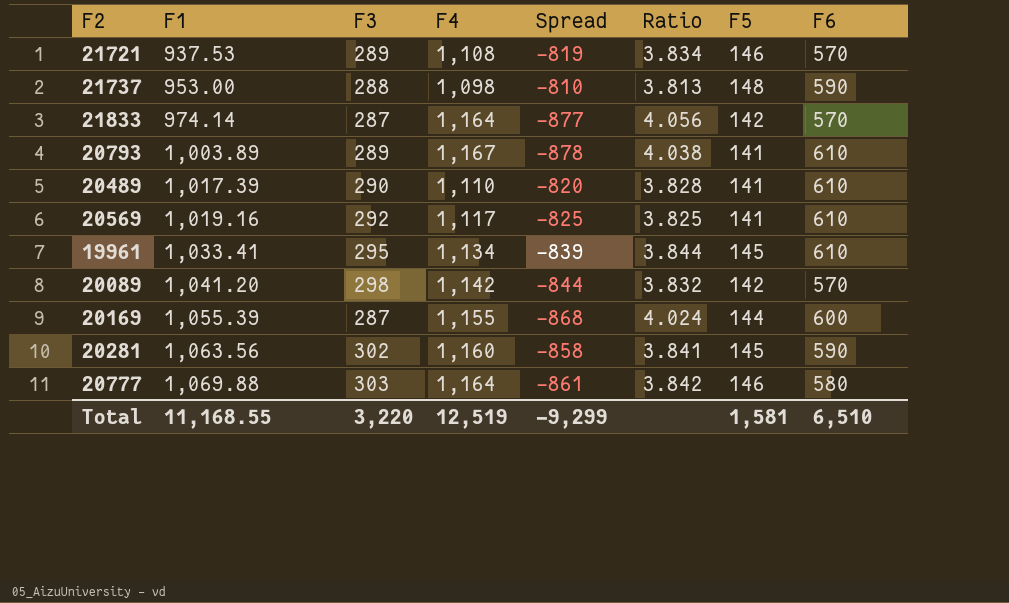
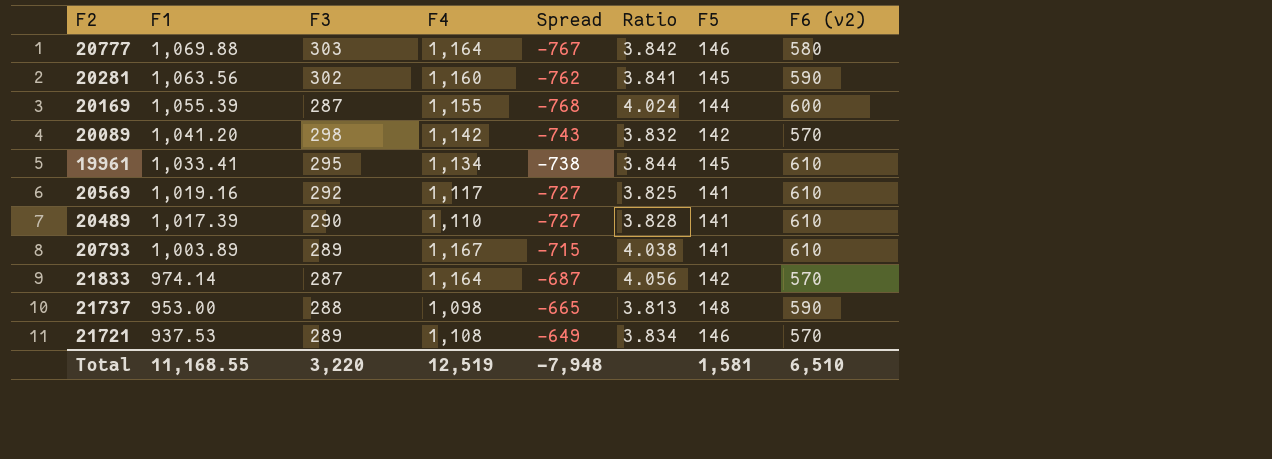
row order: F1 ascending -> F1 descending
column Spread | formula: [F3] - [F4] -> [F3] - [F1]
column name: F6 -> F6 (v2)
Total | Spread: -9,299 -> -7,948

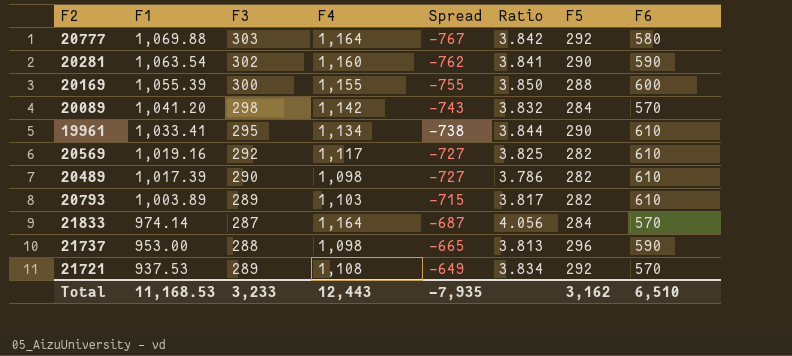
column name: F6 (v2) -> F6
20777 | F5: 146 -> 292
20281 | F1: 1,063.56 -> 1,063.54
20281 | F5: 145 -> 290
20169 | F3: 287 -> 300
20169 | Spread: -768 -> -755
20169 | Ratio: 4.024 -> 3.850
20169 | F5: 144 -> 288
20089 | F5: 142 -> 284
19961 | F5: 145 -> 290
20569 | F5: 141 -> 282
20489 | F4: 1,110 -> 1,098
20489 | Ratio: 3.828 -> 3.786
20489 | F5: 141 -> 282
20793 | F4: 1,167 -> 1,103
20793 | Ratio: 4.038 -> 3.817
20793 | F5: 141 -> 282
21833 | F5: 142 -> 284
21737 | F5: 148 -> 296
21721 | F5: 146 -> 292
Total | F1: 11,168.55 -> 11,168.53
Total | F3: 3,220 -> 3,233
Total | F4: 12,519 -> 12,443
Total | Spread: -7,948 -> -7,935
Total | F5: 1,581 -> 3,162

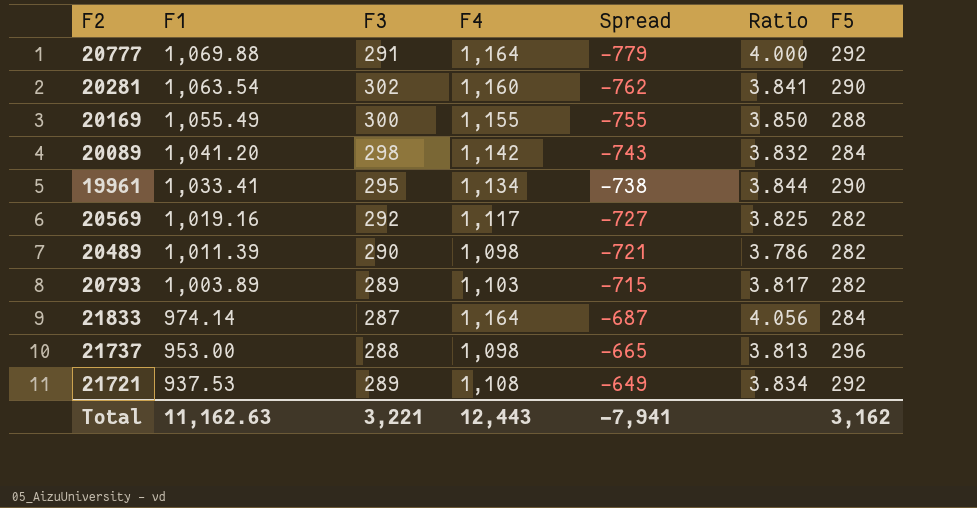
column F6 | position: 8 -> none
20777 | F3: 303 -> 291
20777 | Spread: -767 -> -779
20777 | Ratio: 3.842 -> 4.000
20169 | F1: 1,055.39 -> 1,055.49
20489 | F1: 1,017.39 -> 1,011.39
20489 | Spread: -727 -> -721
Total | F1: 11,168.53 -> 11,162.63
Total | F3: 3,233 -> 3,221
Total | Spread: -7,935 -> -7,941

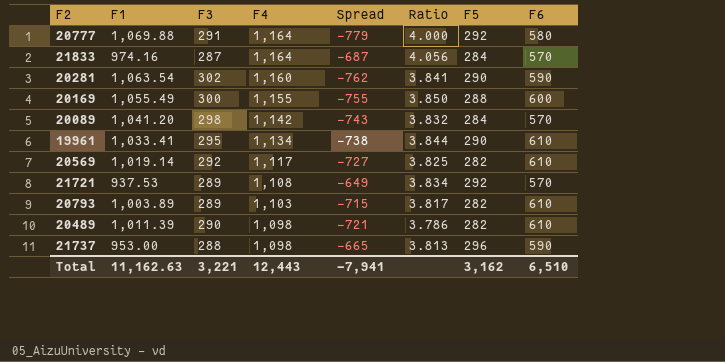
row order: F1 descending -> F4 descending
column F6 | position: none -> 8
21833 | F1: 974.14 -> 974.16
20569 | F1: 1,019.16 -> 1,019.14

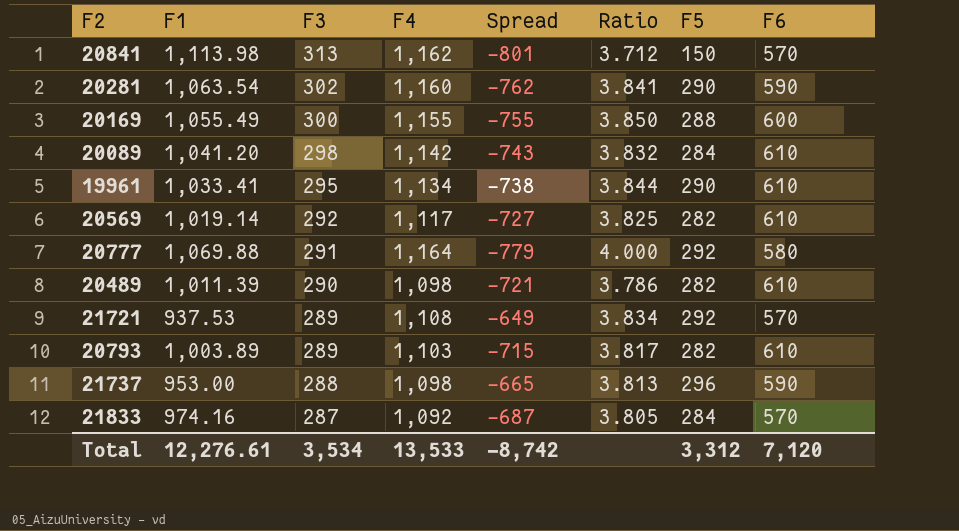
row order: F4 descending -> F3 descending
row 20841: none -> 1,113.98 | 313 | 1,162 | -801 | 3.712 | 150 | 570
20089 | F6: 570 -> 610
21833 | F4: 1,164 -> 1,092
21833 | Ratio: 4.056 -> 3.805
Total | F1: 11,162.63 -> 12,276.61
Total | F3: 3,221 -> 3,534
Total | F4: 12,443 -> 13,533
Total | Spread: -7,941 -> -8,742
Total | F5: 3,162 -> 3,312
Total | F6: 6,510 -> 7,120

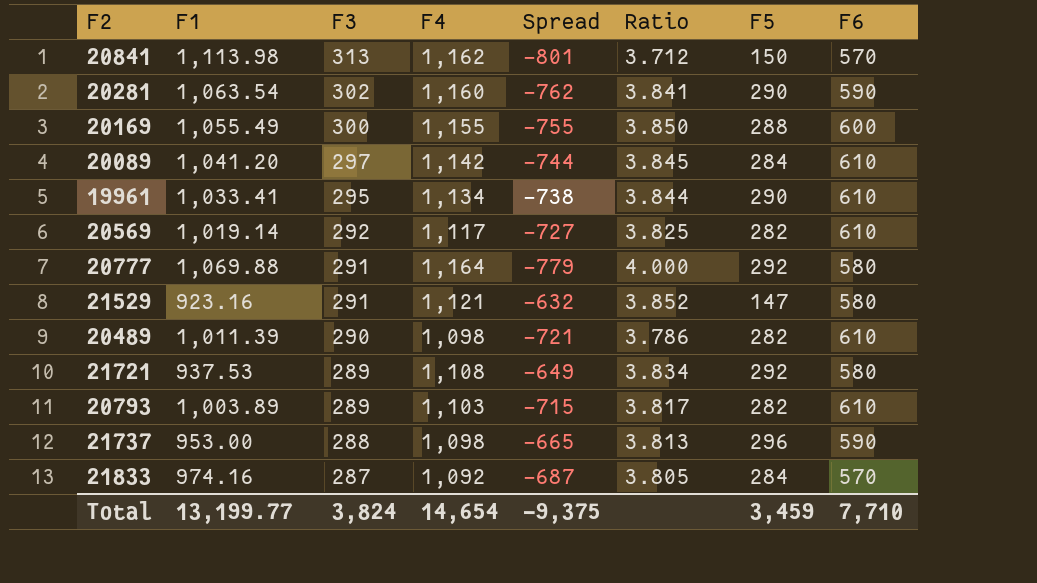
20089 | F3: 298 -> 297
20089 | Spread: -743 -> -744
20089 | Ratio: 3.832 -> 3.845
row 21529: none -> 923.16 | 291 | 1,121 | -632 | 3.852 | 147 | 580
21721 | F6: 570 -> 580
Total | F1: 12,276.61 -> 13,199.77
Total | F3: 3,534 -> 3,824
Total | F4: 13,533 -> 14,654
Total | Spread: -8,742 -> -9,375
Total | F5: 3,312 -> 3,459
Total | F6: 7,120 -> 7,710

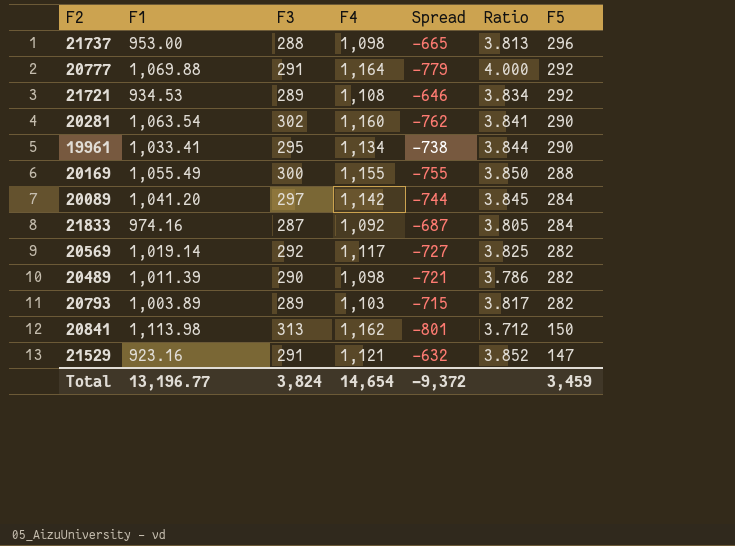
row order: F3 descending -> F5 descending
column F6 | position: 8 -> none
21721 | F1: 937.53 -> 934.53
21721 | Spread: -649 -> -646
Total | F1: 13,199.77 -> 13,196.77
Total | Spread: -9,375 -> -9,372

